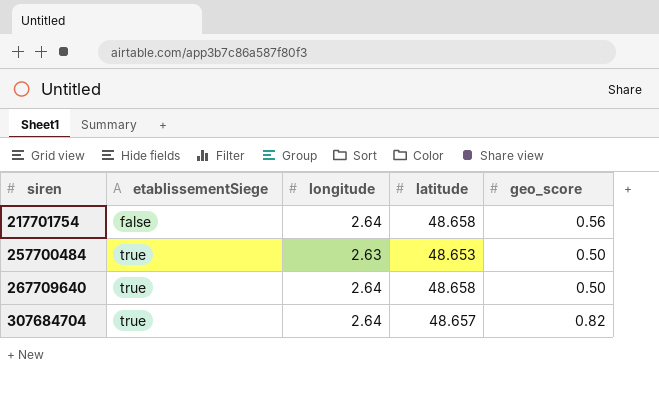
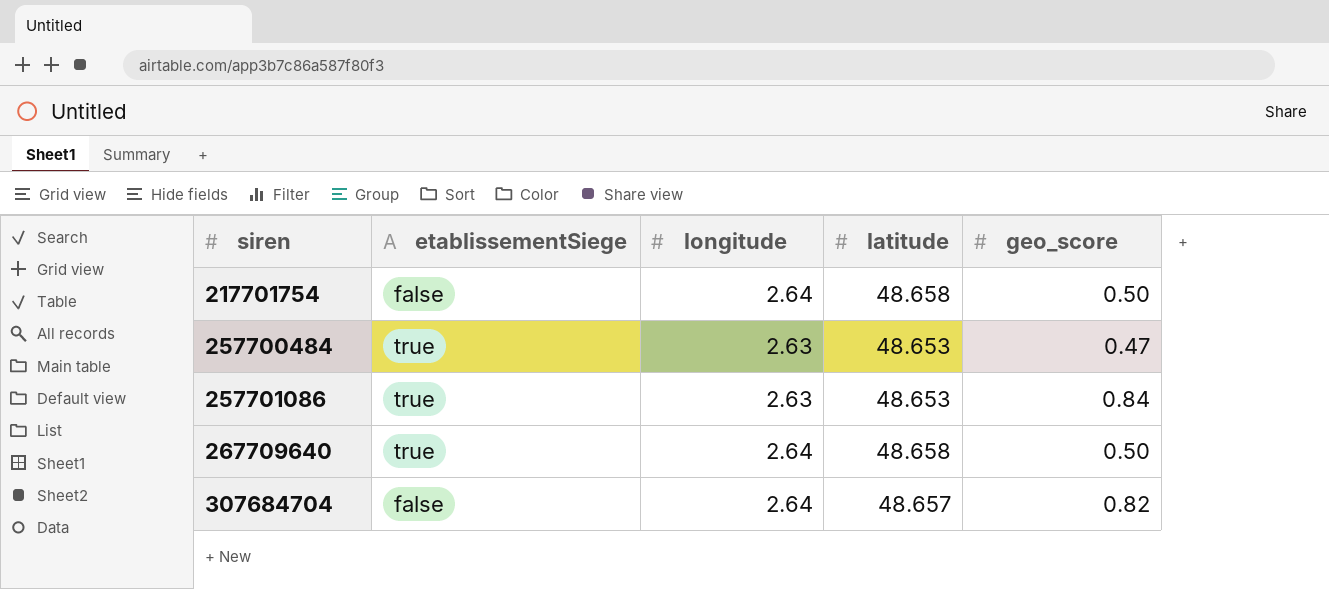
217701754 | geo_score: 0.56 -> 0.50
257700484 | geo_score: 0.50 -> 0.47
row 257701086: none -> true | 2.63 | 48.653 | 0.84
307684704 | etablissementSiege: true -> false

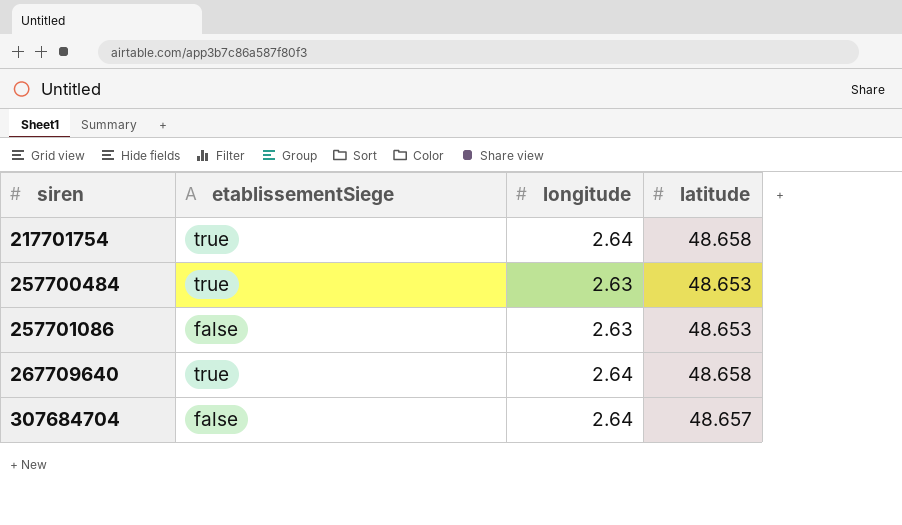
column geo_score | position: 5 -> none
217701754 | etablissementSiege: false -> true
257701086 | etablissementSiege: true -> false

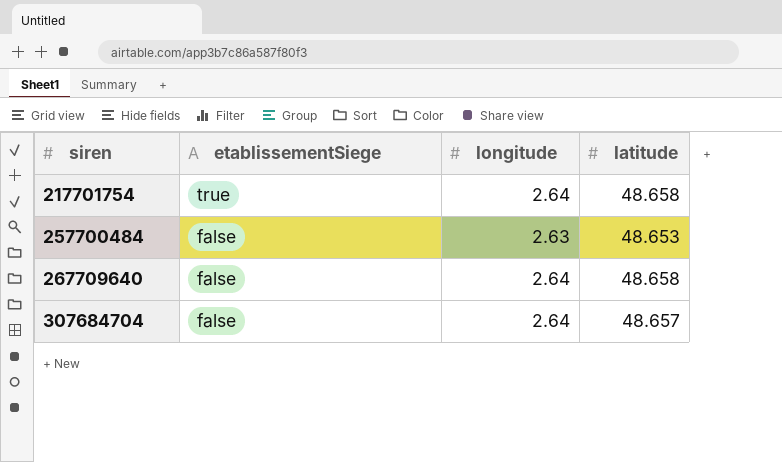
row 257701086: false | 2.63 | 48.653 -> none
257700484 | etablissementSiege: true -> false
267709640 | etablissementSiege: true -> false

